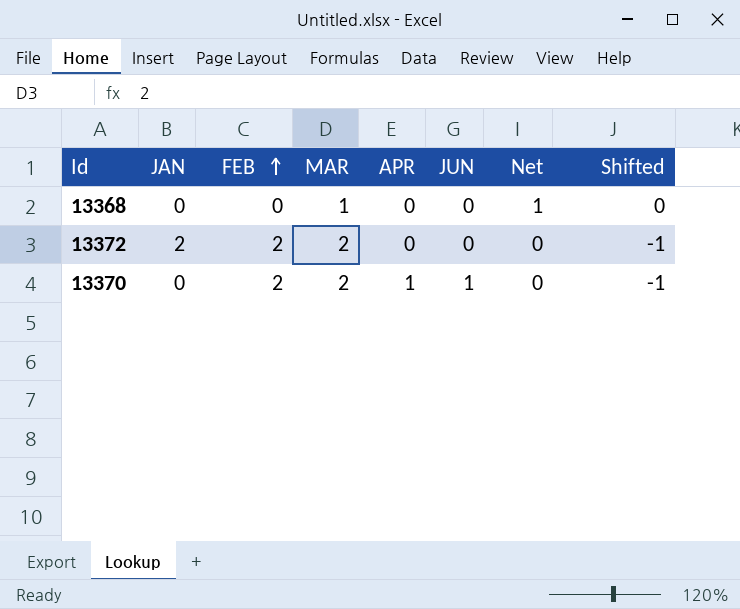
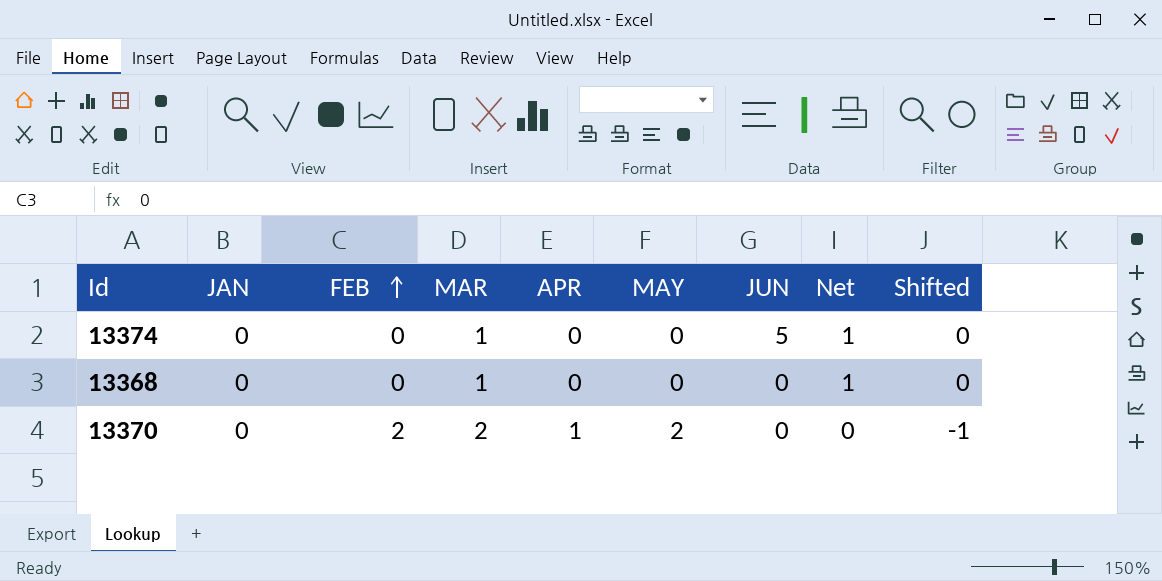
column MAY | position: none -> 6
row 13372: 2 | 2 | 2 | 0 | 0 | 0 | -1 -> none
row 13374: none -> 0 | 0 | 1 | 0 | 0 | 5 | 1 | 0
13370 | JUN: 1 -> 0

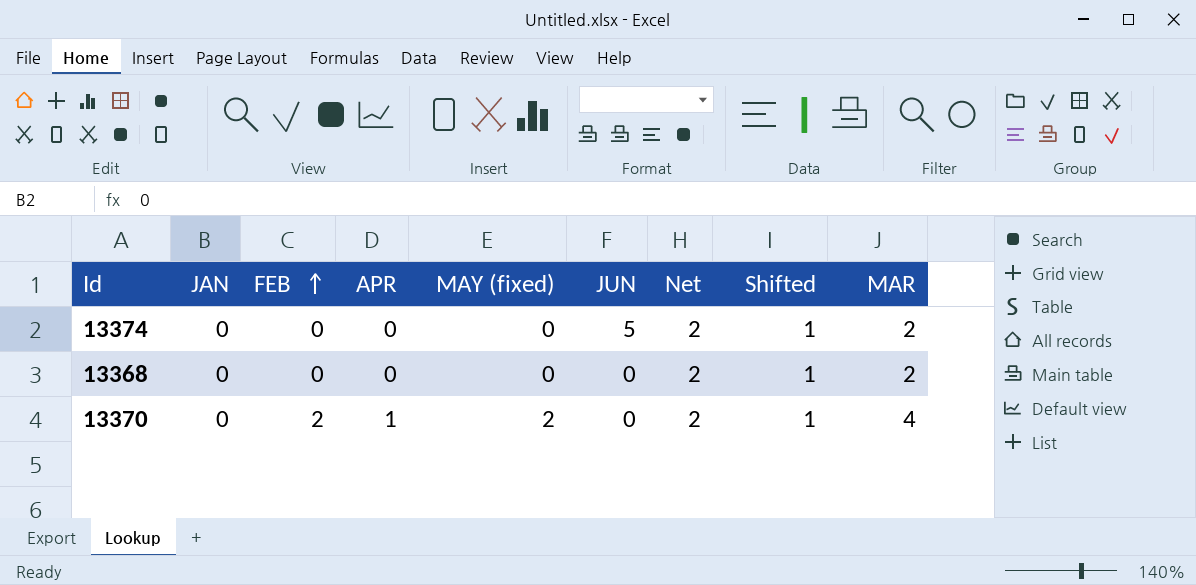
column name: MAY -> MAY (fixed)
column MAR | position: 4 -> 9
13374 | Net: 1 -> 2
13374 | Shifted: 0 -> 1
13374 | MAR: 1 -> 2
13368 | Net: 1 -> 2
13368 | Shifted: 0 -> 1
13368 | MAR: 1 -> 2
13370 | Net: 0 -> 2
13370 | Shifted: -1 -> 1
13370 | MAR: 2 -> 4

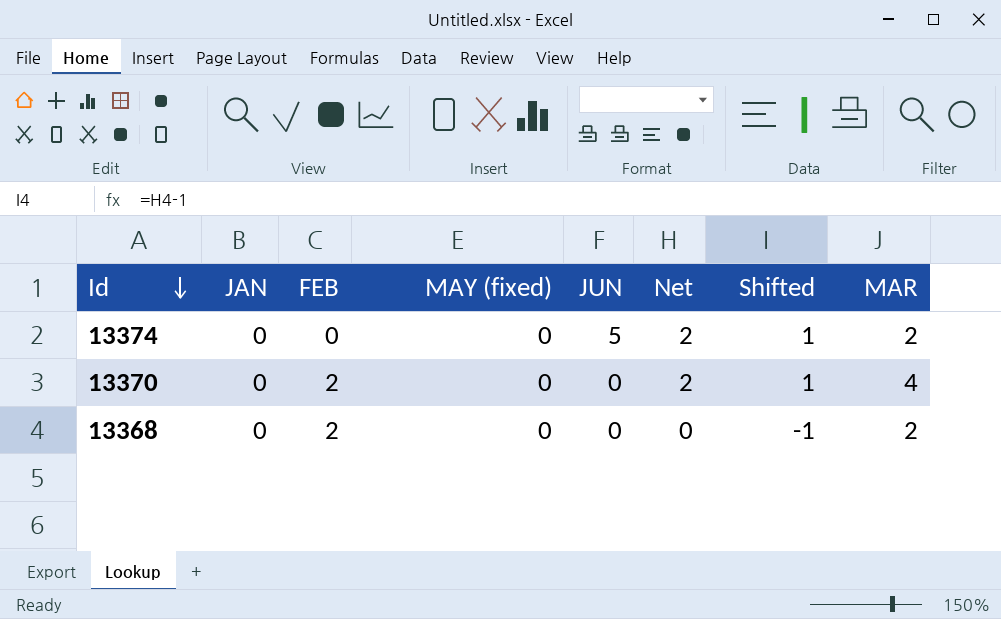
row order: FEB ascending -> Id descending
column APR | position: 4 -> none
13370 | MAY (fixed): 2 -> 0
13368 | FEB: 0 -> 2
13368 | Net: 2 -> 0
13368 | Shifted: 1 -> -1

